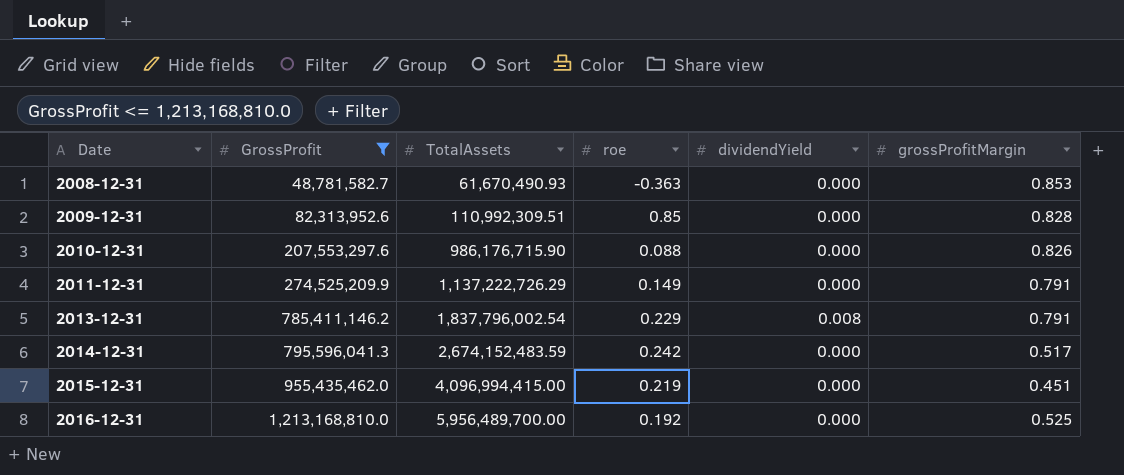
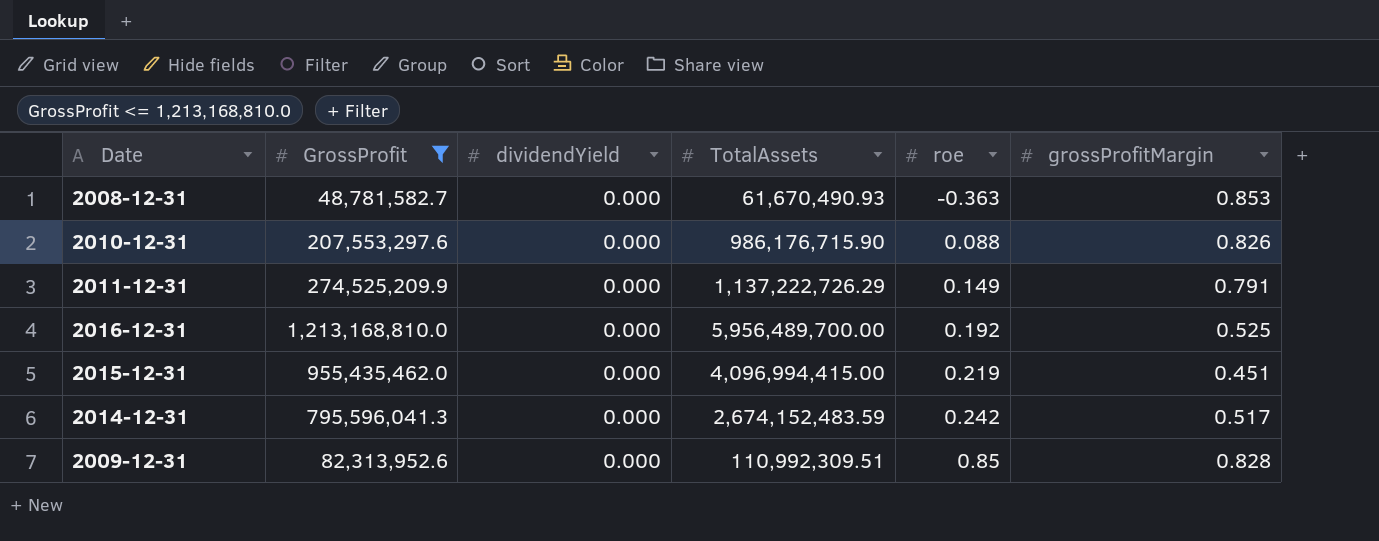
row order: Date ascending -> roe ascending
column dividendYield | position: 5 -> 3
row 2013-12-31: 785,411,146.2 | 1,837,796,002.54 | 0.229 | 0.008 | 0.791 -> none

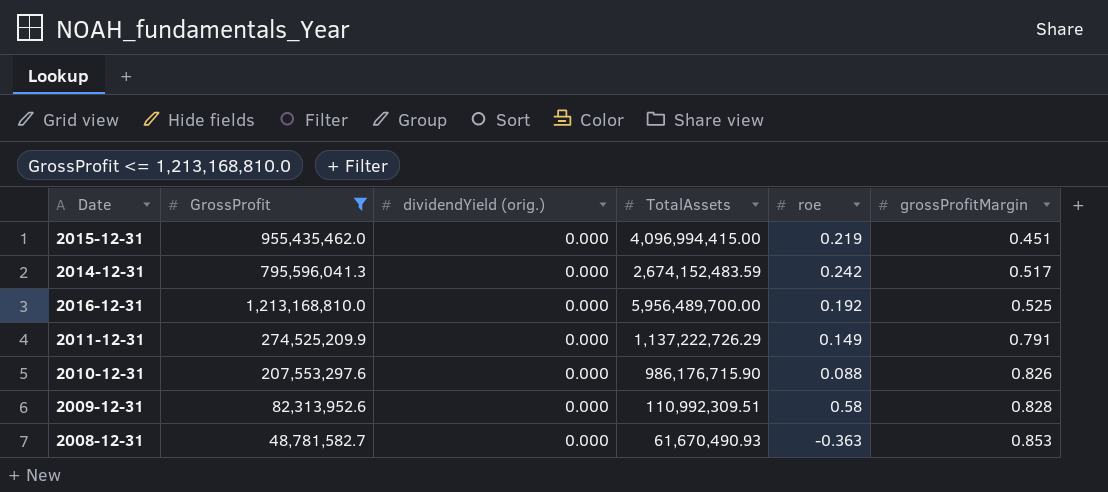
row order: roe ascending -> grossProfitMargin ascending
column name: dividendYield -> dividendYield (orig.)
2009-12-31 | roe: 0.85 -> 0.58

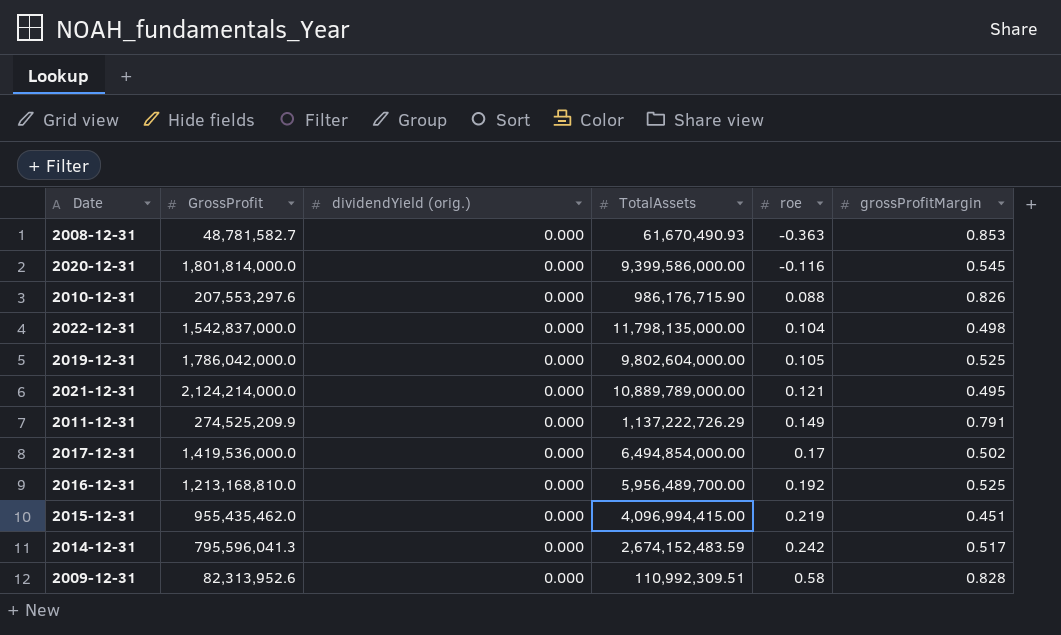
filter: GrossProfit <= 1,213,168,810.0 -> none
row order: grossProfitMargin ascending -> roe ascending

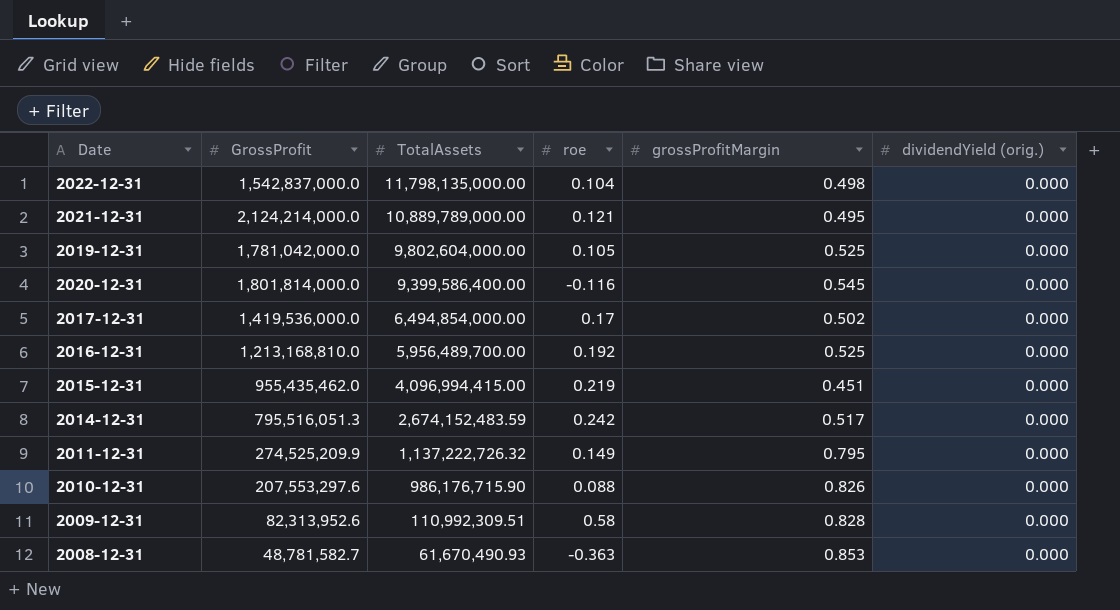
row order: roe ascending -> TotalAssets descending
column dividendYield (orig.) | position: 3 -> 6
2019-12-31 | GrossProfit: 1,786,042,000.0 -> 1,781,042,000.0
2020-12-31 | TotalAssets: 9,399,586,000.00 -> 9,399,586,400.00
2014-12-31 | GrossProfit: 795,596,041.3 -> 795,516,051.3
2011-12-31 | TotalAssets: 1,137,222,726.29 -> 1,137,222,726.32
2011-12-31 | grossProfitMargin: 0.791 -> 0.795

